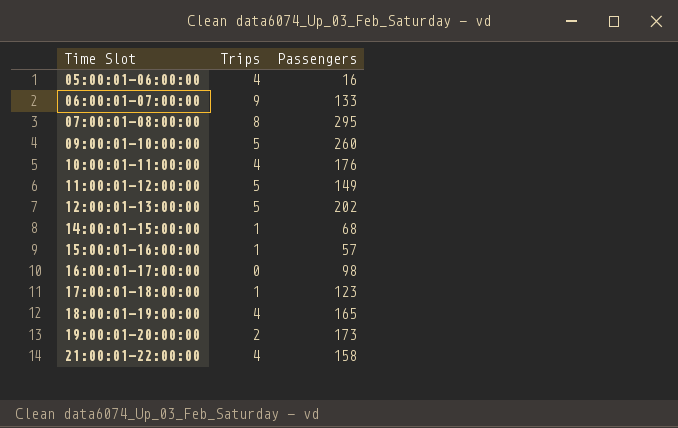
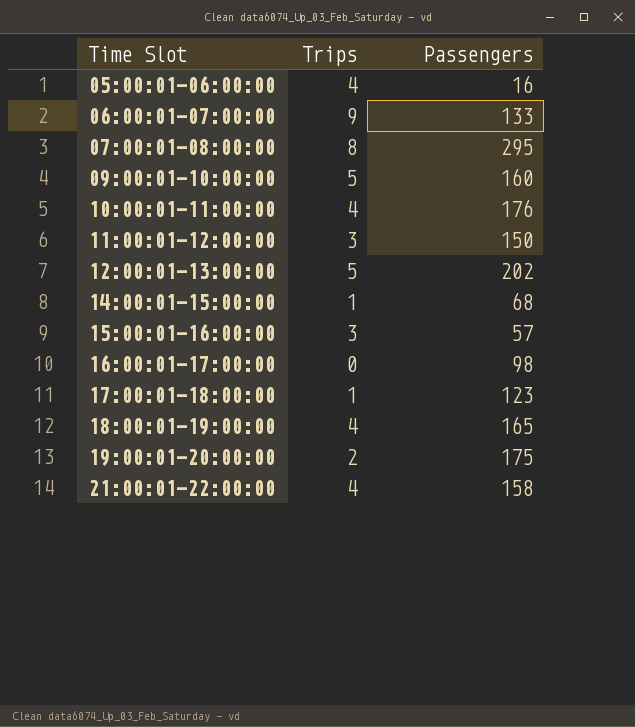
09:00:01-10:00:00 | Passengers: 260 -> 160
11:00:01-12:00:00 | Trips: 5 -> 3
11:00:01-12:00:00 | Passengers: 149 -> 150
15:00:01-16:00:00 | Trips: 1 -> 3
19:00:01-20:00:00 | Passengers: 173 -> 175

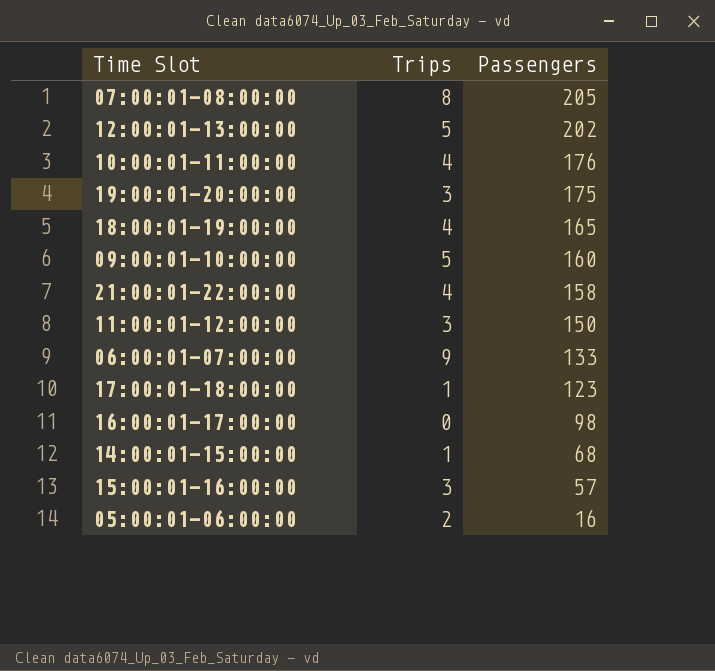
row order: Time Slot ascending -> Passengers descending
07:00:01-08:00:00 | Passengers: 295 -> 205
19:00:01-20:00:00 | Trips: 2 -> 3
05:00:01-06:00:00 | Trips: 4 -> 2

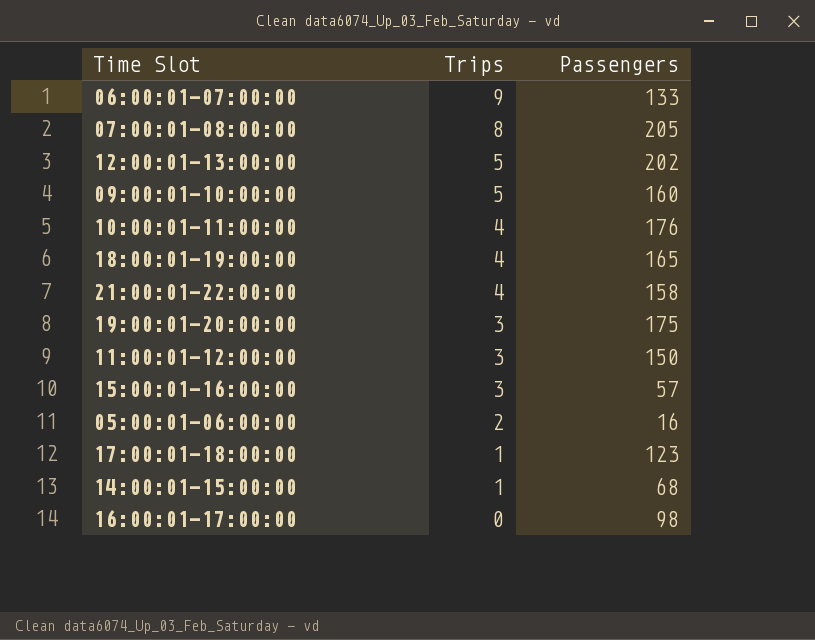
row order: Passengers descending -> Trips descending

